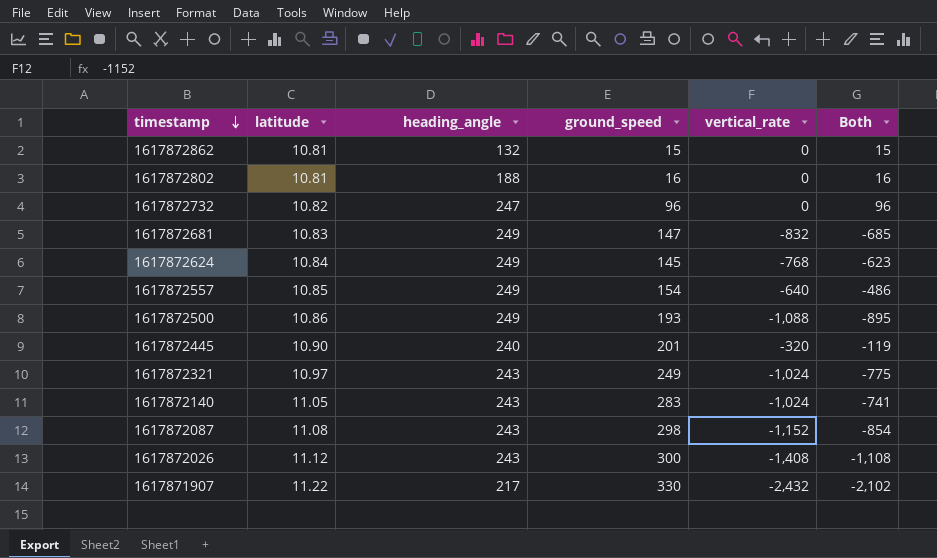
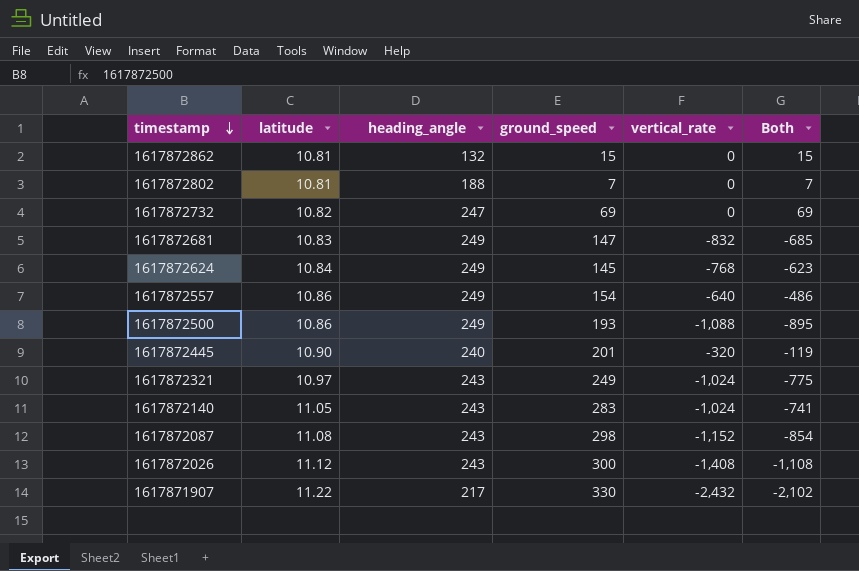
1617872802 | ground_speed: 16 -> 7
1617872802 | Both: 16 -> 7
1617872732 | ground_speed: 96 -> 69
1617872732 | Both: 96 -> 69
1617872557 | latitude: 10.85 -> 10.86

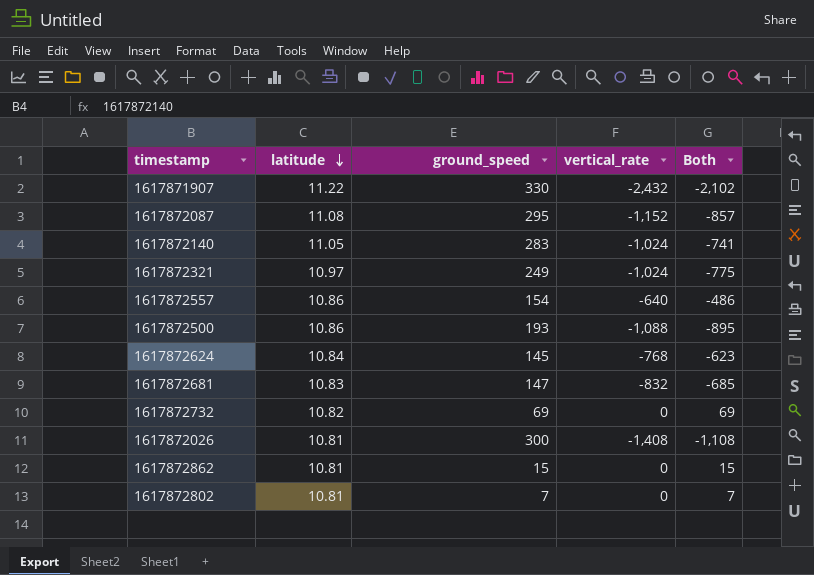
row order: timestamp descending -> latitude descending
column heading_angle | position: 3 -> none
row 1617872445: 10.90 | 240 | 201 | -320 | -119 -> none
1617872087 | ground_speed: 298 -> 295
1617872087 | Both: -854 -> -857
1617872026 | latitude: 11.12 -> 10.81

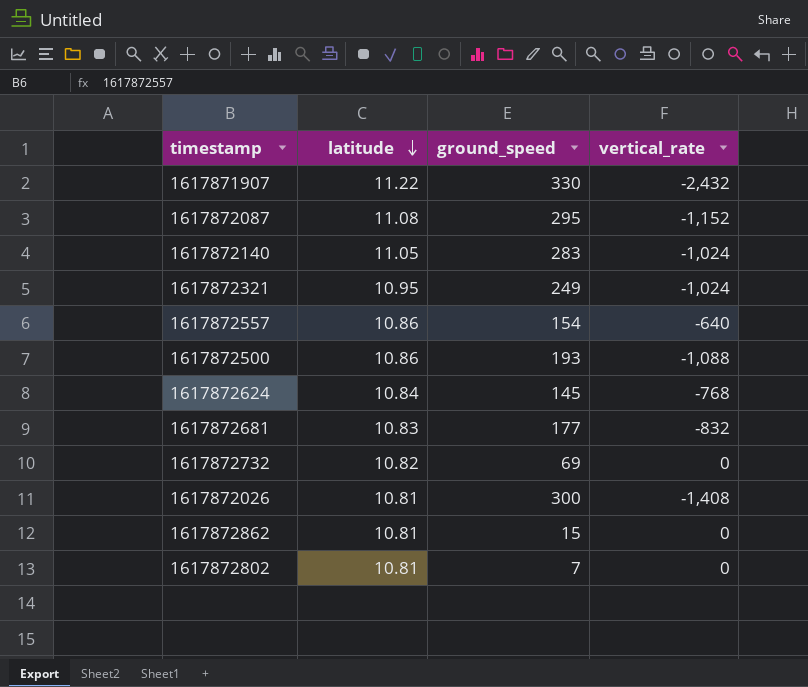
column Both | formula: [ground_speed] + [vertical_rate] -> none
1617872321 | latitude: 10.97 -> 10.95
1617872681 | ground_speed: 147 -> 177

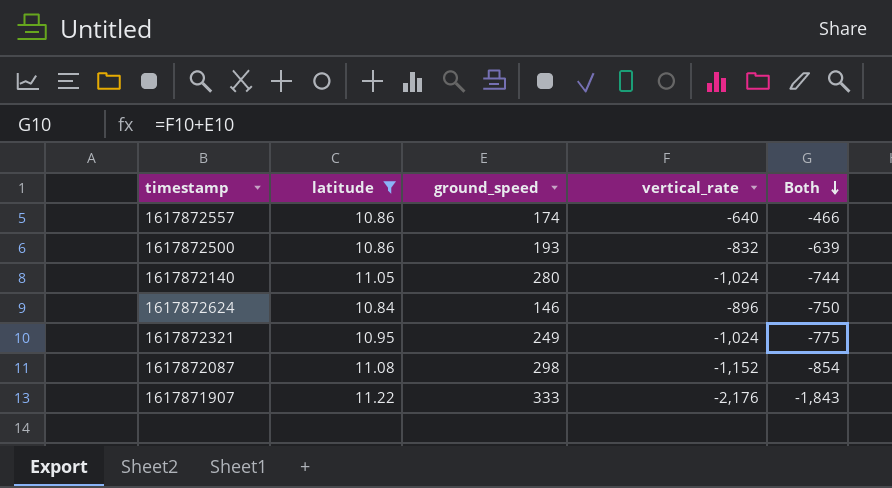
filter: none -> latitude >= 10.84
row order: latitude descending -> Both descending
column Both | formula: none -> [ground_speed] + [vertical_rate]
1617872557 | ground_speed: 154 -> 174
1617872500 | vertical_rate: -1,088 -> -832
1617872140 | ground_speed: 283 -> 280
1617872624 | ground_speed: 145 -> 146
1617872624 | vertical_rate: -768 -> -896
1617872087 | ground_speed: 295 -> 298
1617871907 | ground_speed: 330 -> 333
1617871907 | vertical_rate: -2,432 -> -2,176

